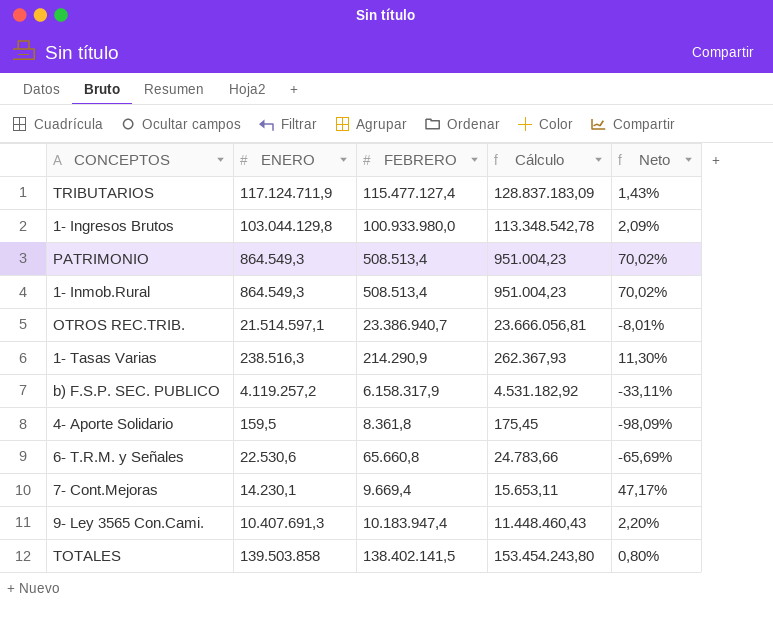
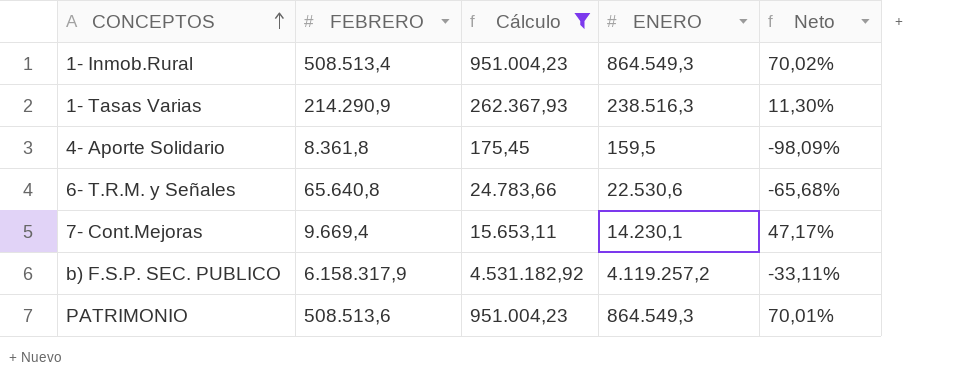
filter: none -> Cálculo <= 4.531.182,92
row order: none -> CONCEPTOS ascending
column ENERO | position: 2 -> 4
6- T.R.M. y Señales | FEBRERO: 65.660,8 -> 65.640,8
6- T.R.M. y Señales | Neto: -65,69% -> -65,68%
PATRIMONIO | FEBRERO: 508.513,4 -> 508.513,6
PATRIMONIO | Neto: 70,02% -> 70,01%

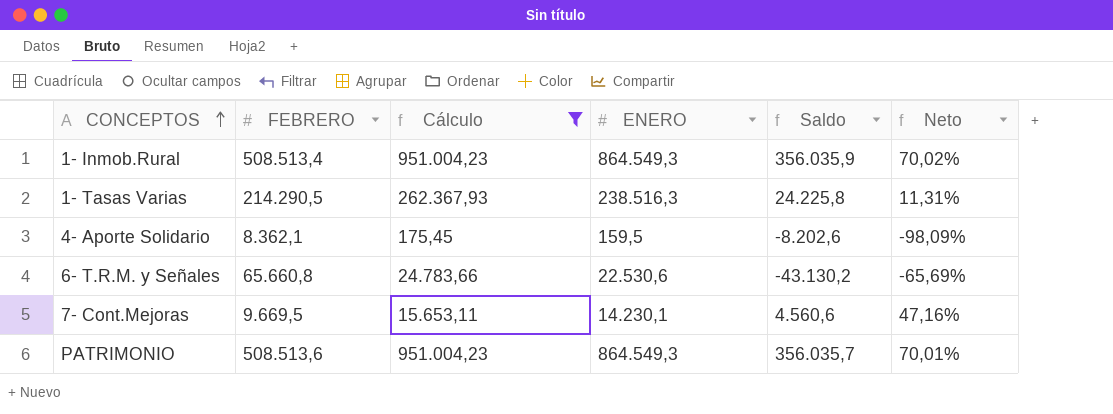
column Saldo | formula: none -> [ENERO] - [FEBRERO]
row b) F.S.P. SEC. PUBLICO: 6.158.317,9 | 4.531.182,92 | 4.119.257,2 | -33,11% -> none
1- Tasas Varias | FEBRERO: 214.290,9 -> 214.290,5
1- Tasas Varias | Neto: 11,30% -> 11,31%
4- Aporte Solidario | FEBRERO: 8.361,8 -> 8.362,1
6- T.R.M. y Señales | FEBRERO: 65.640,8 -> 65.660,8
6- T.R.M. y Señales | Neto: -65,68% -> -65,69%
7- Cont.Mejoras | FEBRERO: 9.669,4 -> 9.669,5
7- Cont.Mejoras | Neto: 47,17% -> 47,16%

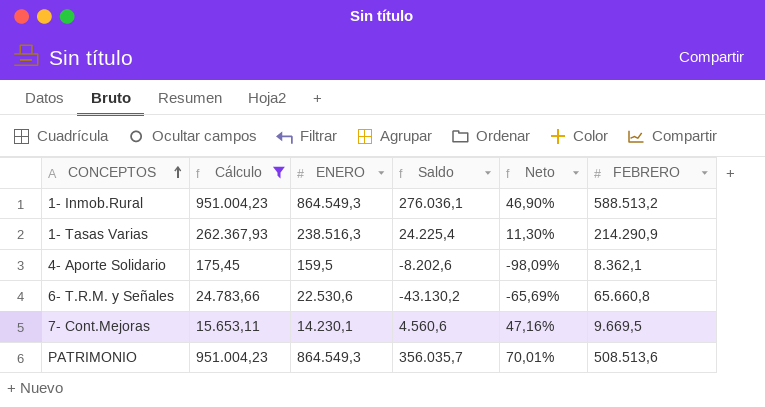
column FEBRERO | position: 2 -> 6
1- Inmob.Rural | Saldo: 356.035,9 -> 276.036,1
1- Inmob.Rural | Neto: 70,02% -> 46,90%
1- Inmob.Rural | FEBRERO: 508.513,4 -> 588.513,2
1- Tasas Varias | Saldo: 24.225,8 -> 24.225,4
1- Tasas Varias | Neto: 11,31% -> 11,30%
1- Tasas Varias | FEBRERO: 214.290,5 -> 214.290,9

